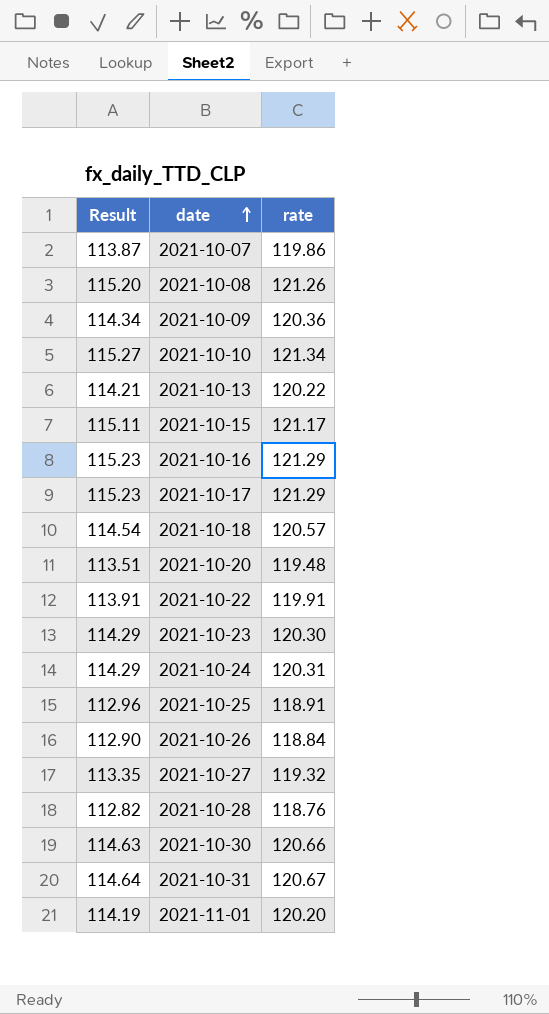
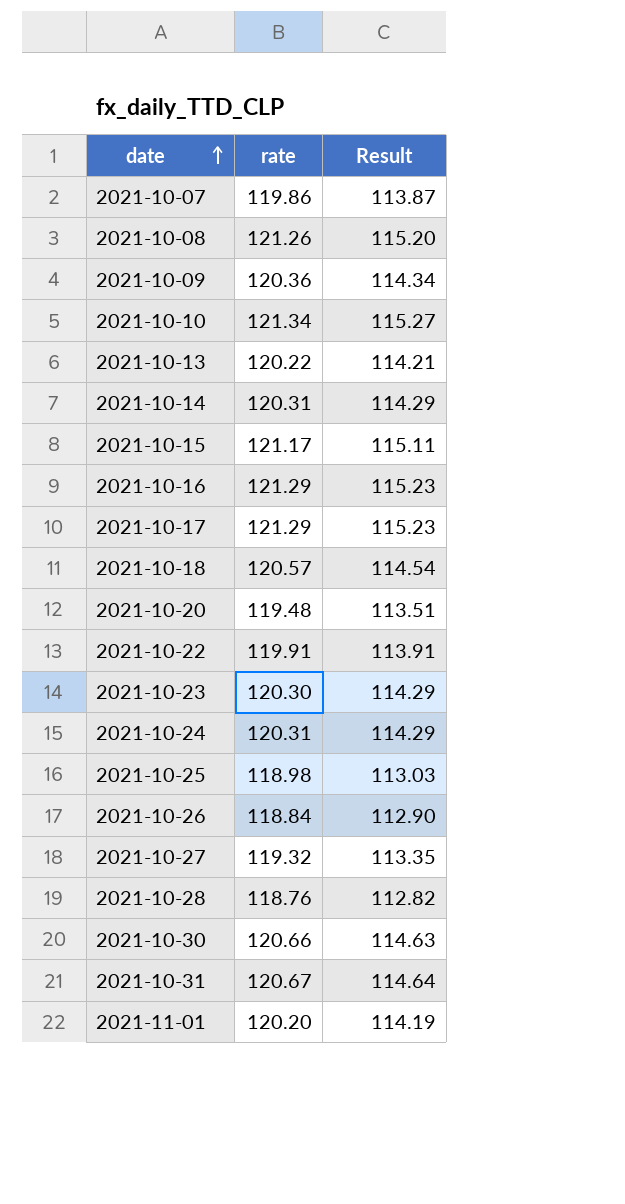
column Result | position: 1 -> 3
row 2021-10-14: none -> 120.31 | 114.29
2021-10-25 | rate: 118.91 -> 118.98
2021-10-25 | Result: 112.96 -> 113.03

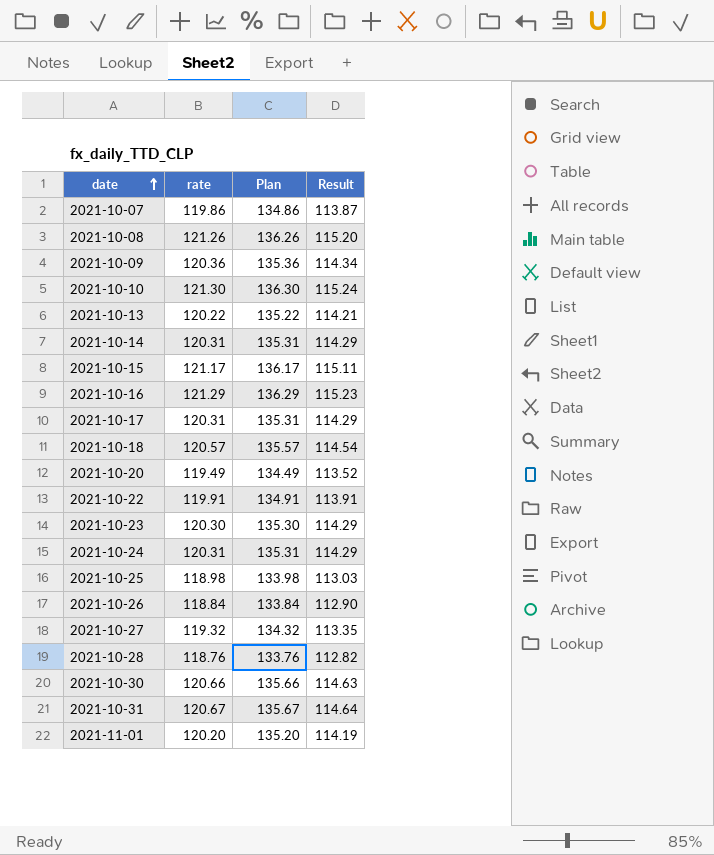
column Plan | formula: none -> [rate] + 15
2021-10-10 | rate: 121.34 -> 121.30
2021-10-10 | Result: 115.27 -> 115.24
2021-10-17 | rate: 121.29 -> 120.31
2021-10-17 | Result: 115.23 -> 114.29
2021-10-20 | rate: 119.48 -> 119.49
2021-10-20 | Result: 113.51 -> 113.52

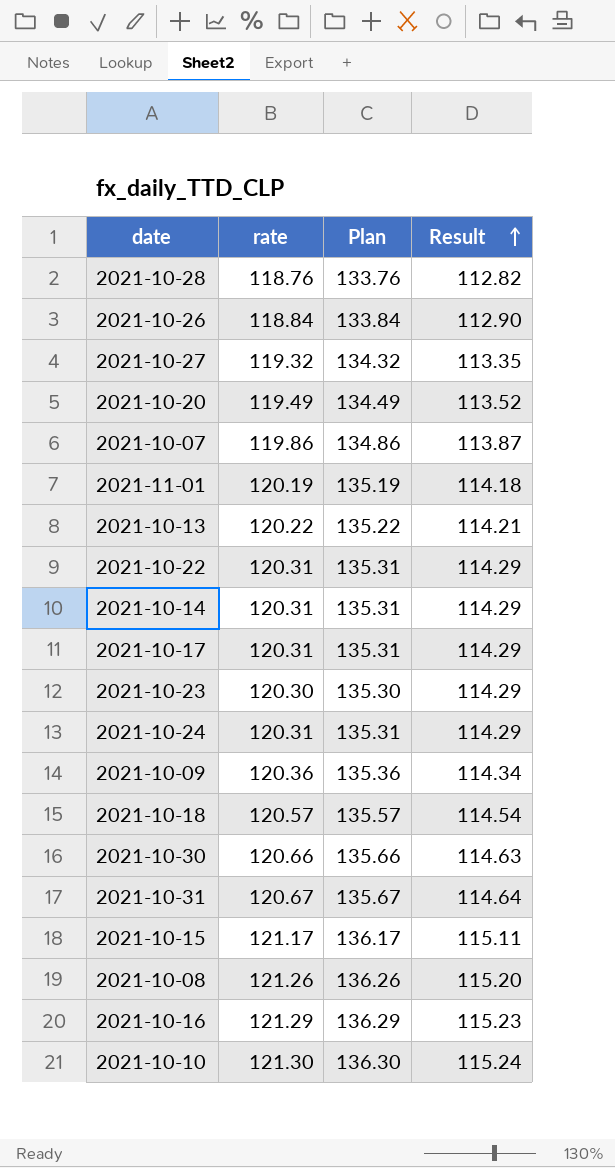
row order: date ascending -> Result ascending
row 2021-10-25: 118.98 | 133.98 | 113.03 -> none
2021-11-01 | rate: 120.20 -> 120.19
2021-11-01 | Plan: 135.20 -> 135.19
2021-11-01 | Result: 114.19 -> 114.18
2021-10-22 | rate: 119.91 -> 120.31
2021-10-22 | Plan: 134.91 -> 135.31
2021-10-22 | Result: 113.91 -> 114.29

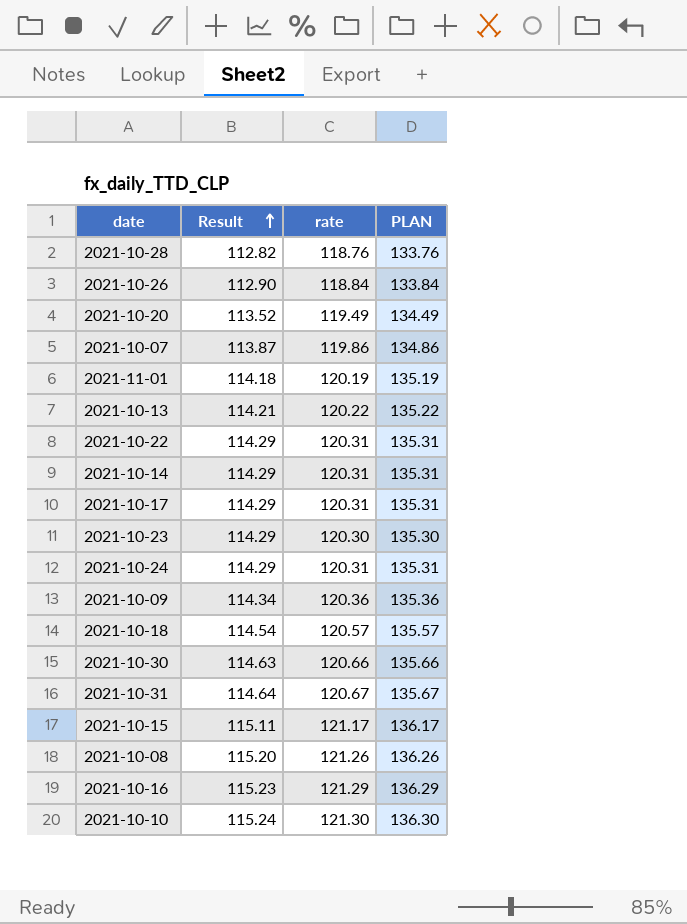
column Result | position: 4 -> 2
column name: Plan -> PLAN
row 2021-10-27: 119.32 | 134.32 | 113.35 -> none

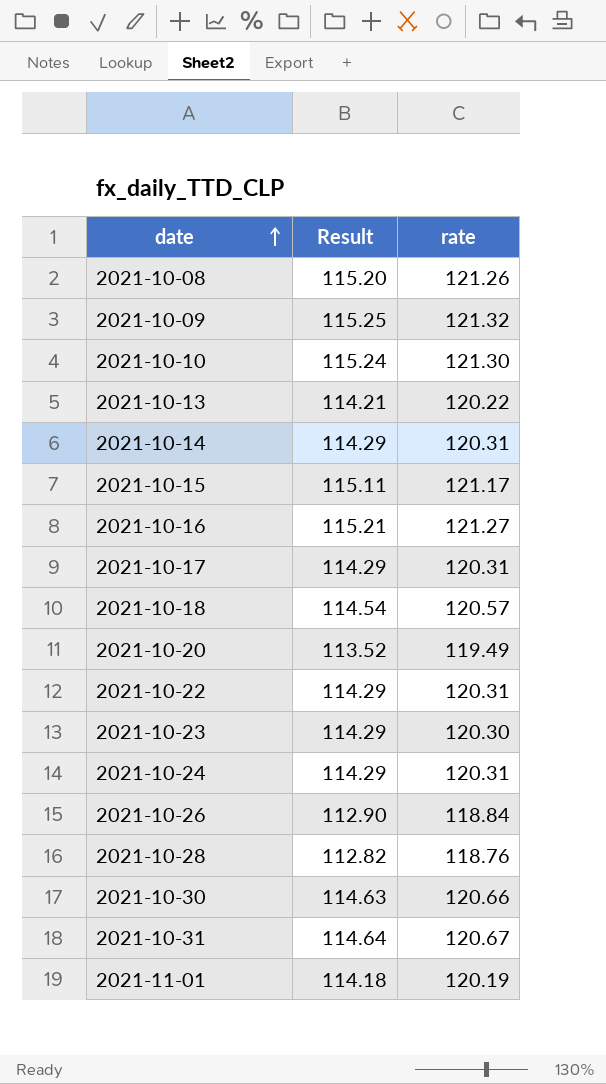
row order: Result ascending -> date ascending
column PLAN | formula: [rate] + 15 -> none
row 2021-10-07: 113.87 | 119.86 | 134.86 -> none
2021-10-09 | Result: 114.34 -> 115.25
2021-10-09 | rate: 120.36 -> 121.32
2021-10-16 | Result: 115.23 -> 115.21
2021-10-16 | rate: 121.29 -> 121.27

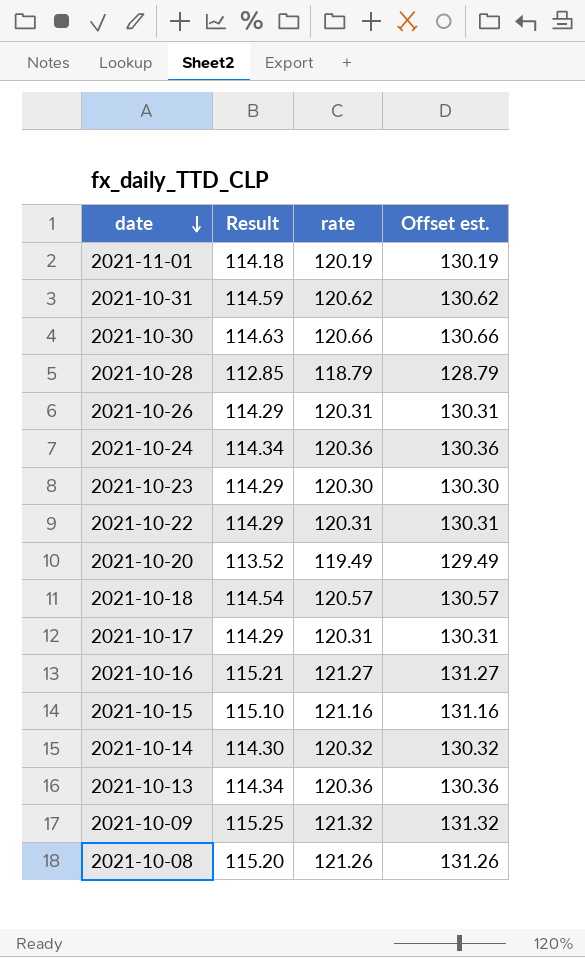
row order: date ascending -> date descending
column Offset est. | formula: none -> [rate] + 10
row 2021-10-10: 115.24 | 121.30 -> none
2021-10-31 | Result: 114.64 -> 114.59
2021-10-31 | rate: 120.67 -> 120.62
2021-10-28 | Result: 112.82 -> 112.85
2021-10-28 | rate: 118.76 -> 118.79
2021-10-26 | Result: 112.90 -> 114.29
2021-10-26 | rate: 118.84 -> 120.31
2021-10-24 | Result: 114.29 -> 114.34
2021-10-24 | rate: 120.31 -> 120.36
2021-10-15 | Result: 115.11 -> 115.10
2021-10-15 | rate: 121.17 -> 121.16
2021-10-14 | Result: 114.29 -> 114.30
2021-10-14 | rate: 120.31 -> 120.32
2021-10-13 | Result: 114.21 -> 114.34
2021-10-13 | rate: 120.22 -> 120.36

